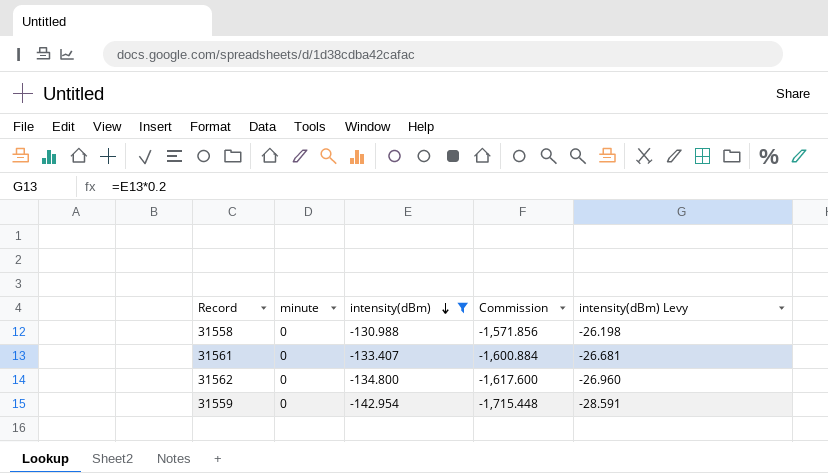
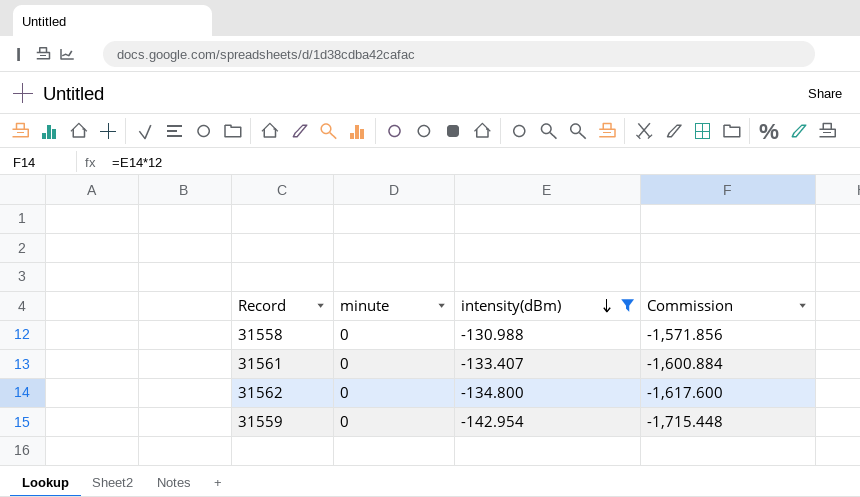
column intensity(dBm) Levy | formula: [intensity(dBm)] * 0.2 -> none

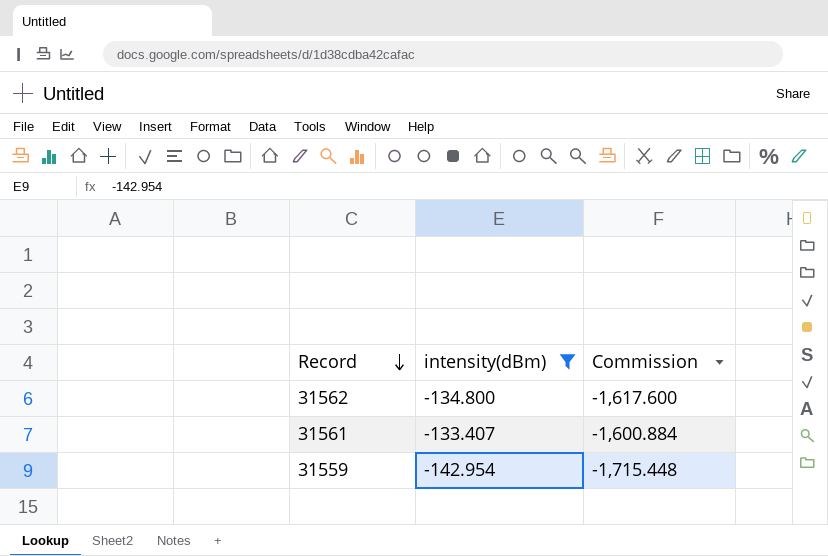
row order: intensity(dBm) descending -> Record descending
column minute | position: 2 -> none
row 31558: 0 | -130.988 | -1,571.856 -> none

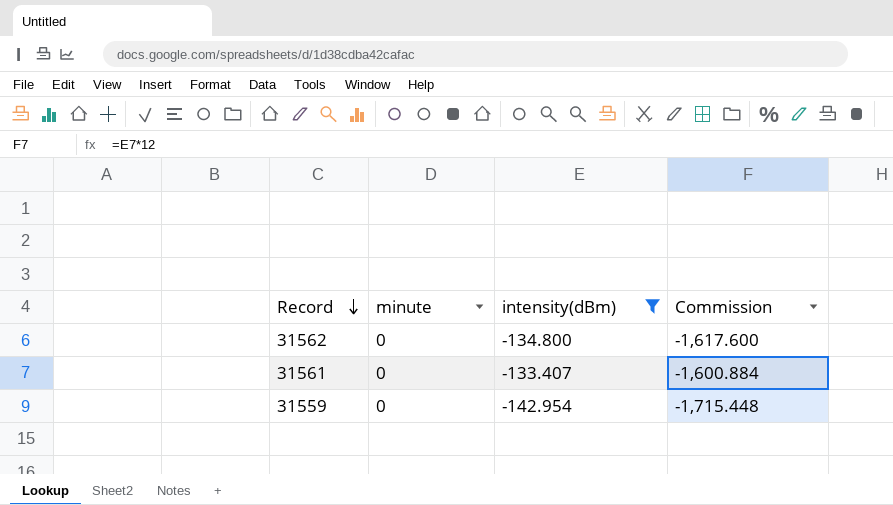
column minute | position: none -> 2

